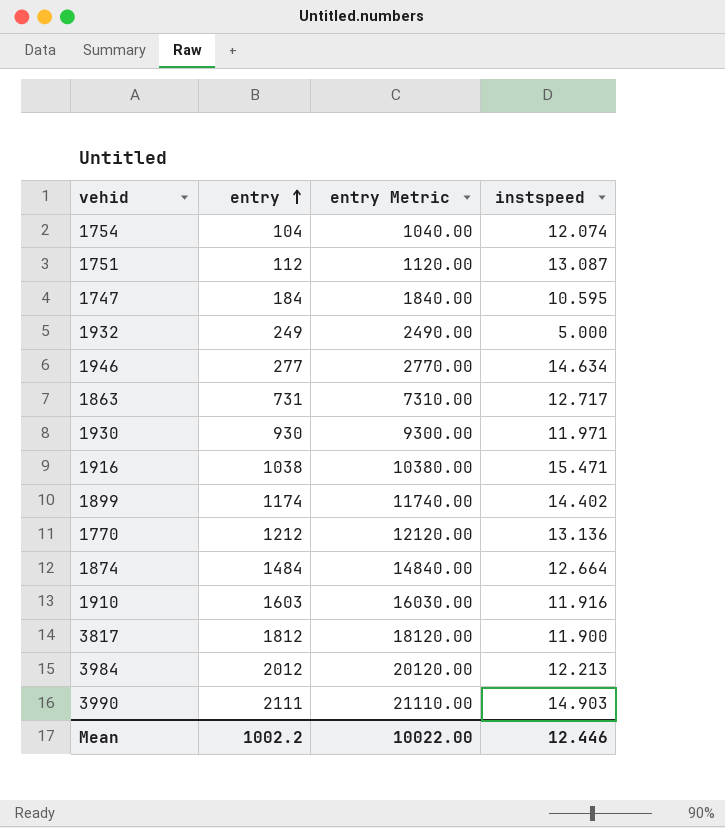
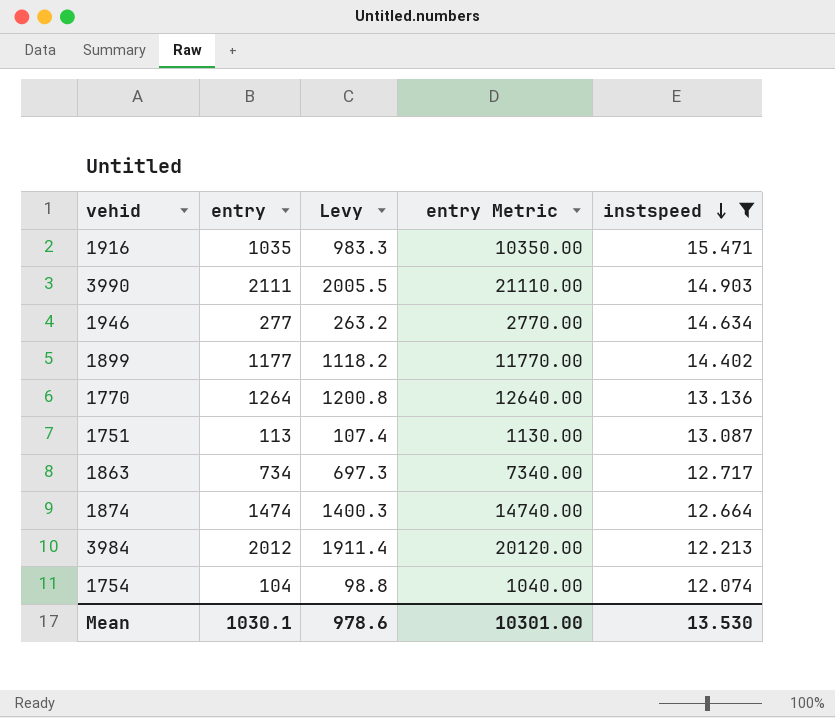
filter: none -> instspeed >= 12.074
row order: entry ascending -> instspeed descending
column Levy | formula: none -> [entry] * 0.95
1916 | entry: 1038 -> 1035
1916 | entry Metric: 10380.00 -> 10350.00
1899 | entry: 1174 -> 1177
1899 | entry Metric: 11740.00 -> 11770.00
1770 | entry: 1212 -> 1264
1770 | entry Metric: 12120.00 -> 12640.00
1751 | entry: 112 -> 113
1751 | entry Metric: 1120.00 -> 1130.00
1863 | entry: 731 -> 734
1863 | entry Metric: 7310.00 -> 7340.00
1874 | entry: 1484 -> 1474
1874 | entry Metric: 14840.00 -> 14740.00
Mean | entry: 1002.2 -> 1030.1
Mean | entry Metric: 10022.00 -> 10301.00
Mean | instspeed: 12.446 -> 13.530

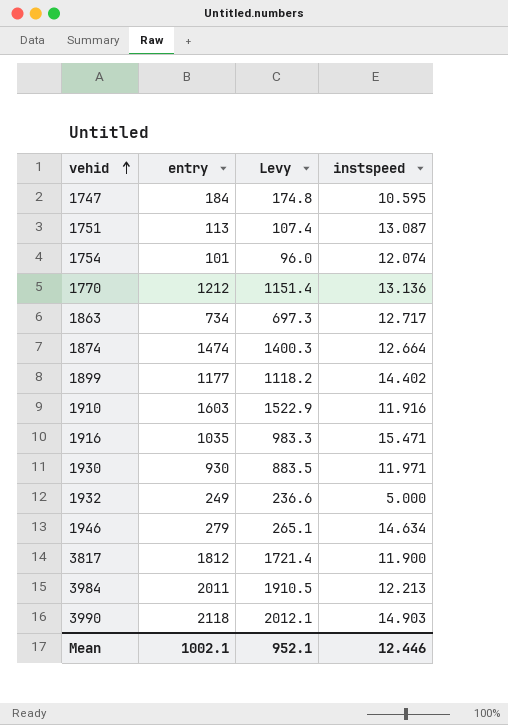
filter: instspeed >= 12.074 -> none
row order: instspeed descending -> vehid ascending
column entry Metric | formula: [entry] * 10 -> none
1754 | entry: 104 -> 101
1754 | Levy: 98.8 -> 96.0
1770 | entry: 1264 -> 1212
1770 | Levy: 1200.8 -> 1151.4
1946 | entry: 277 -> 279
1946 | Levy: 263.2 -> 265.1
3984 | entry: 2012 -> 2011
3984 | Levy: 1911.4 -> 1910.5
3990 | entry: 2111 -> 2118
3990 | Levy: 2005.5 -> 2012.1
Mean | entry: 1030.1 -> 1002.1
Mean | Levy: 978.6 -> 952.1
Mean | instspeed: 13.530 -> 12.446

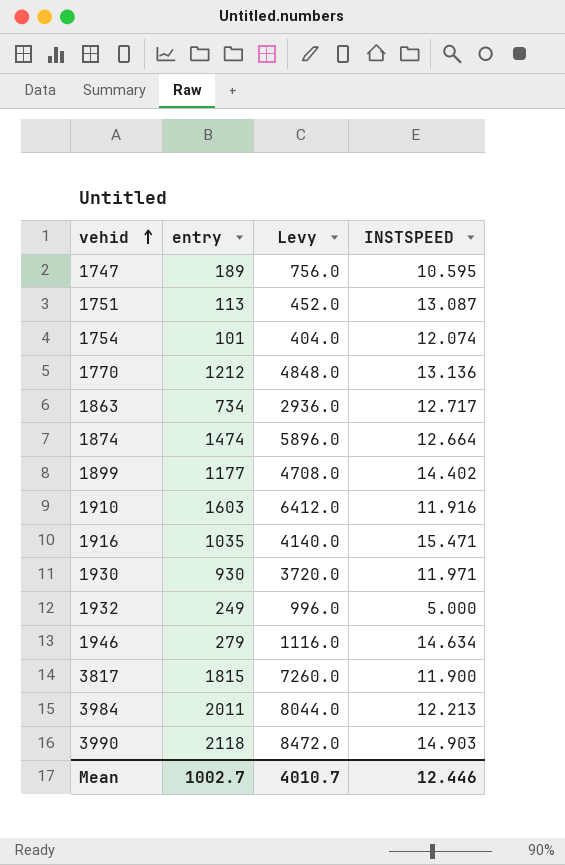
column Levy | formula: [entry] * 0.95 -> [entry] * 4
column name: instspeed -> INSTSPEED
1747 | entry: 184 -> 189
3817 | entry: 1812 -> 1815
Mean | entry: 1002.1 -> 1002.7
Mean | Levy: 952.1 -> 4010.7

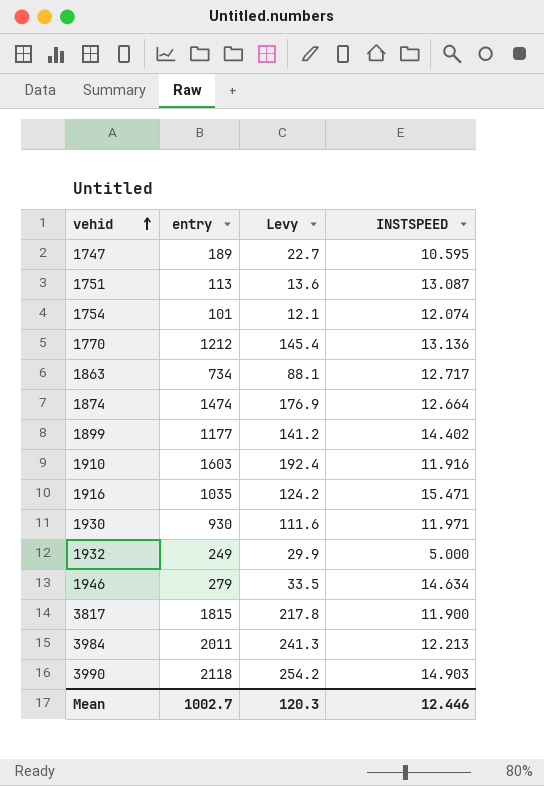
column Levy | formula: [entry] * 4 -> [entry] * 0.12
Mean | Levy: 4010.7 -> 120.3

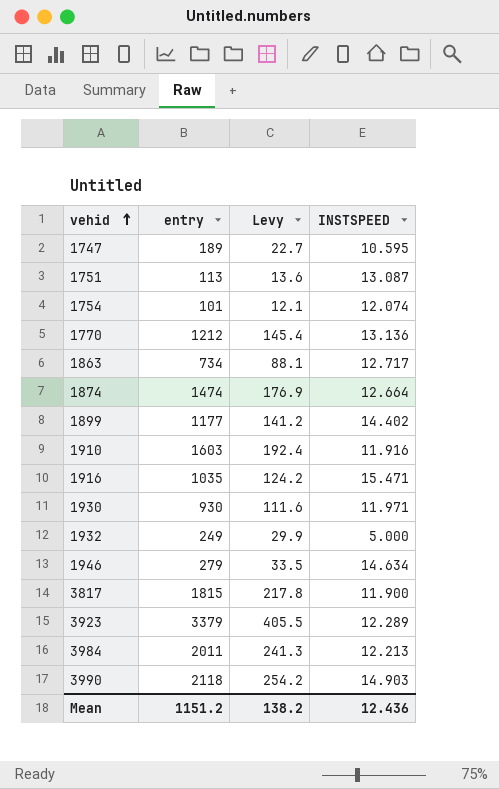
row 3923: none -> 3379 | 405.5 | 12.289
Mean | entry: 1002.7 -> 1151.2
Mean | Levy: 120.3 -> 138.2
Mean | INSTSPEED: 12.446 -> 12.436

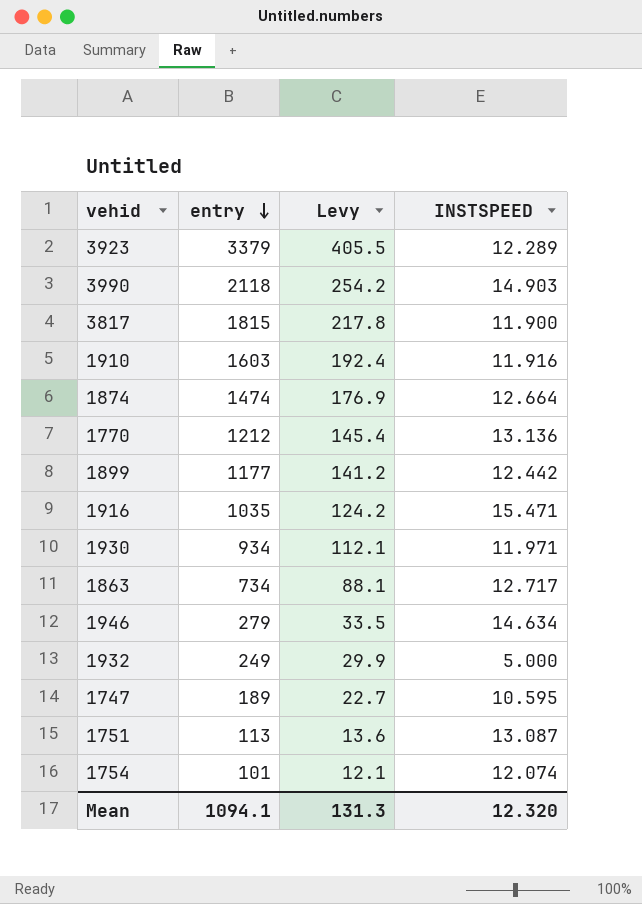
row order: vehid ascending -> entry descending
row 3984: 2011 | 241.3 | 12.213 -> none
1899 | INSTSPEED: 14.402 -> 12.442
1930 | entry: 930 -> 934
1930 | Levy: 111.6 -> 112.1
Mean | entry: 1151.2 -> 1094.1
Mean | Levy: 138.2 -> 131.3
Mean | INSTSPEED: 12.436 -> 12.320

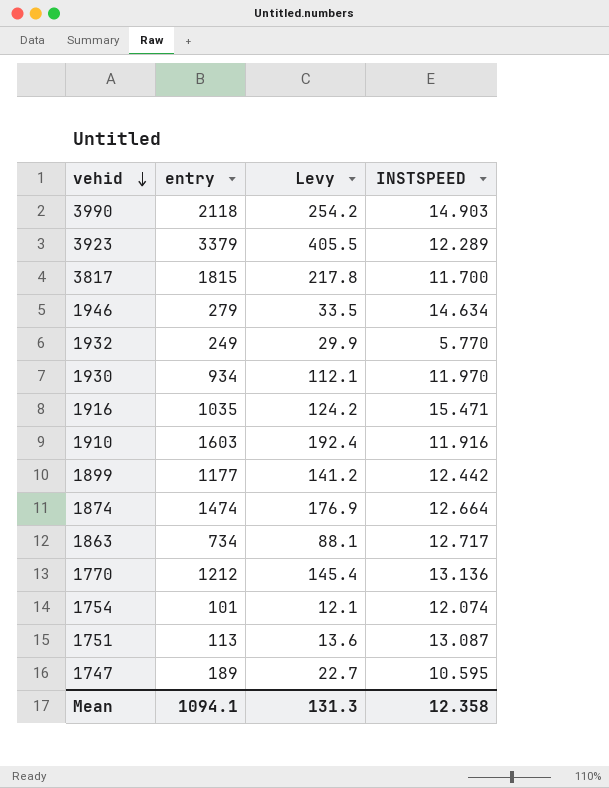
row order: entry descending -> vehid descending
3817 | INSTSPEED: 11.900 -> 11.700
1932 | INSTSPEED: 5.000 -> 5.770
1930 | INSTSPEED: 11.971 -> 11.970
Mean | INSTSPEED: 12.320 -> 12.358

